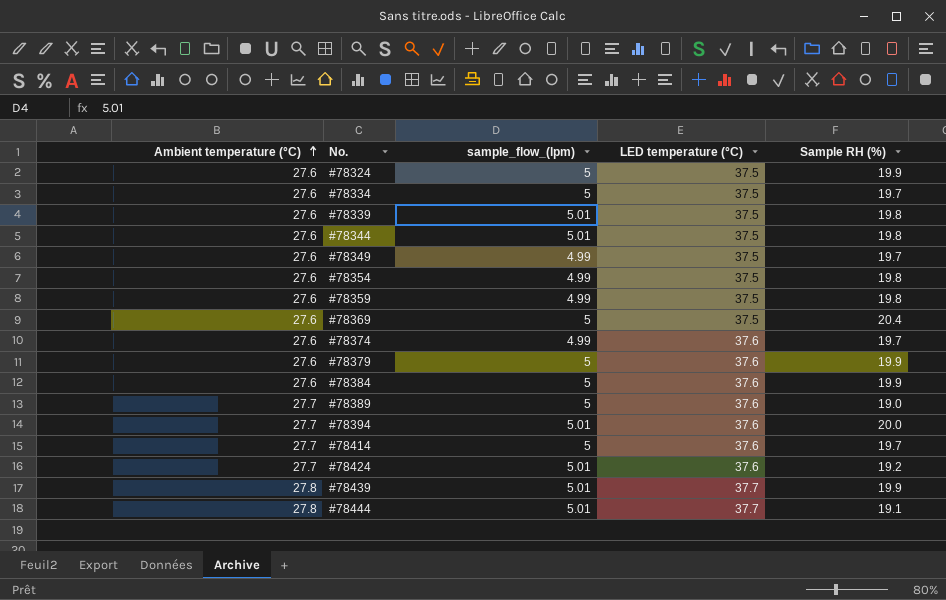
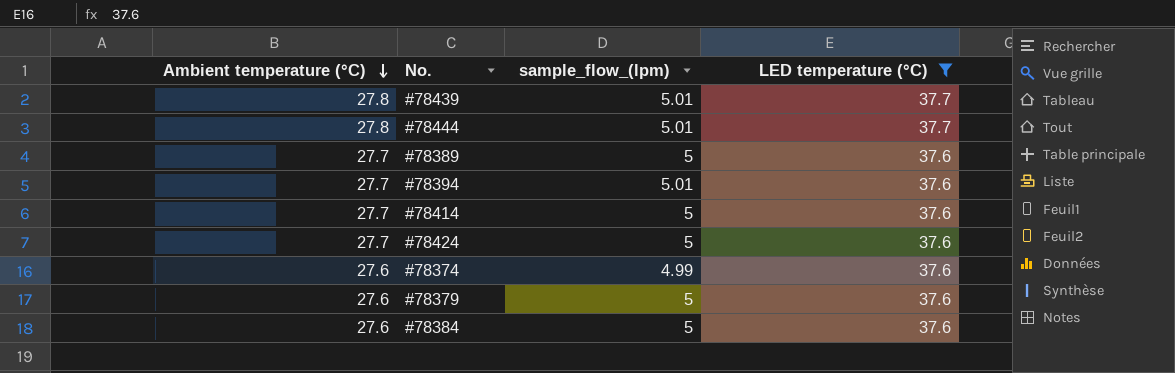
filter: none -> LED temperature (°C) != 37.5
row order: Ambient temperature (°C) ascending -> Ambient temperature (°C) descending
column Sample RH (%) | position: 5 -> none
#78424 | sample_flow_(lpm): 5.01 -> 5

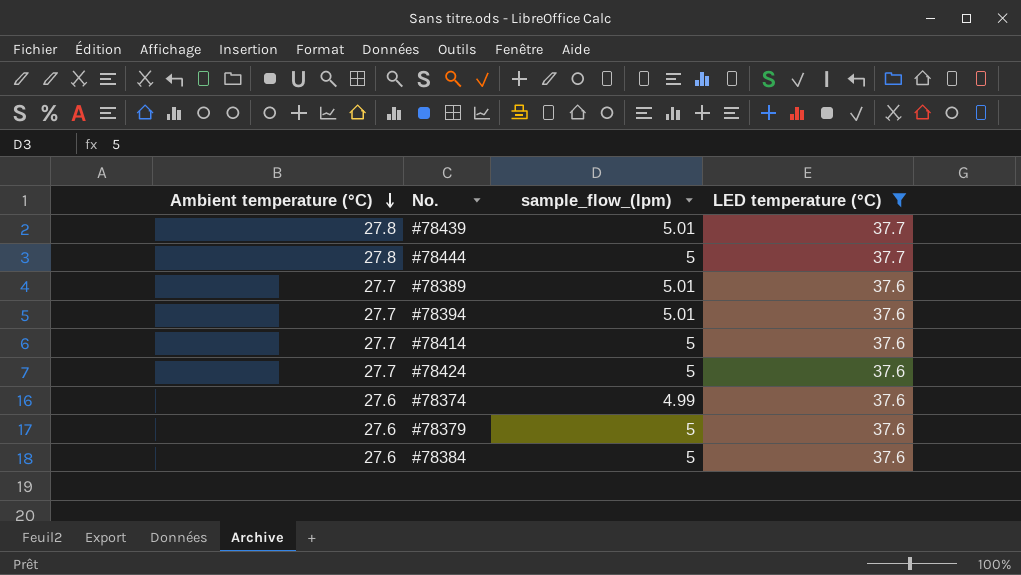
#78444 | sample_flow_(lpm): 5.01 -> 5
#78389 | sample_flow_(lpm): 5 -> 5.01

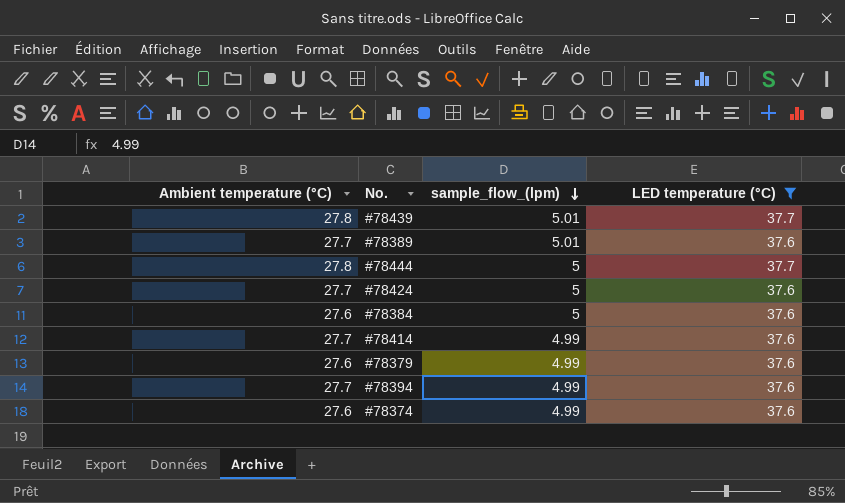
row order: Ambient temperature (°C) descending -> sample_flow_(lpm) descending
#78414 | sample_flow_(lpm): 5 -> 4.99
#78379 | sample_flow_(lpm): 5 -> 4.99
#78394 | sample_flow_(lpm): 5.01 -> 4.99

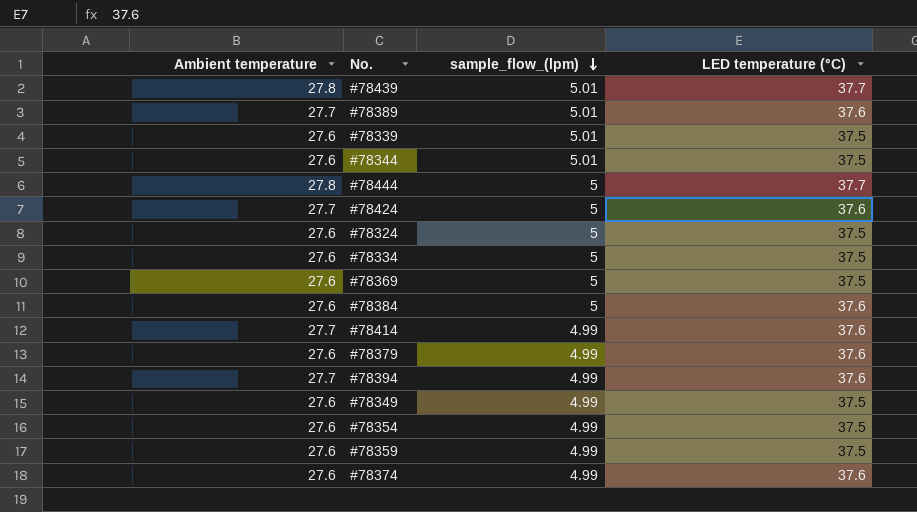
filter: LED temperature (°C) != 37.5 -> none
column name: Ambient temperature (°C) -> Ambient temperature

